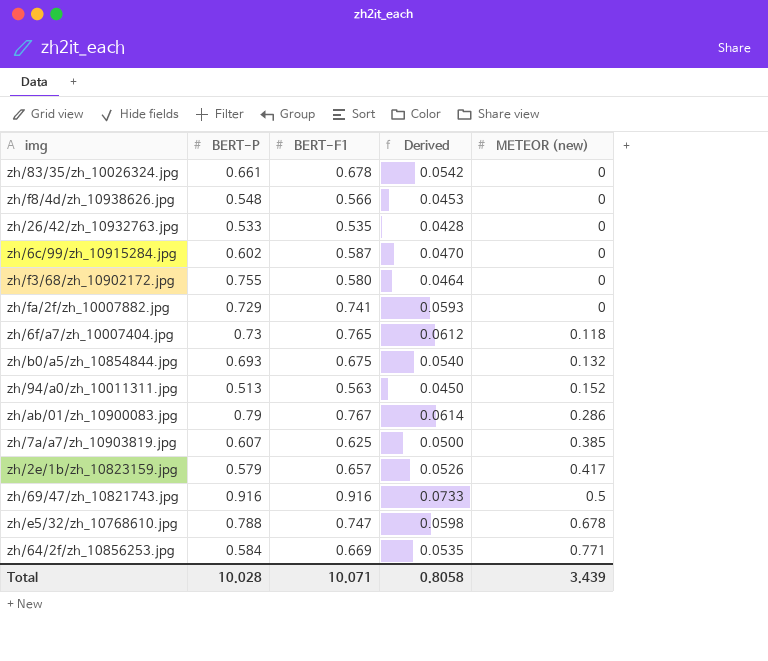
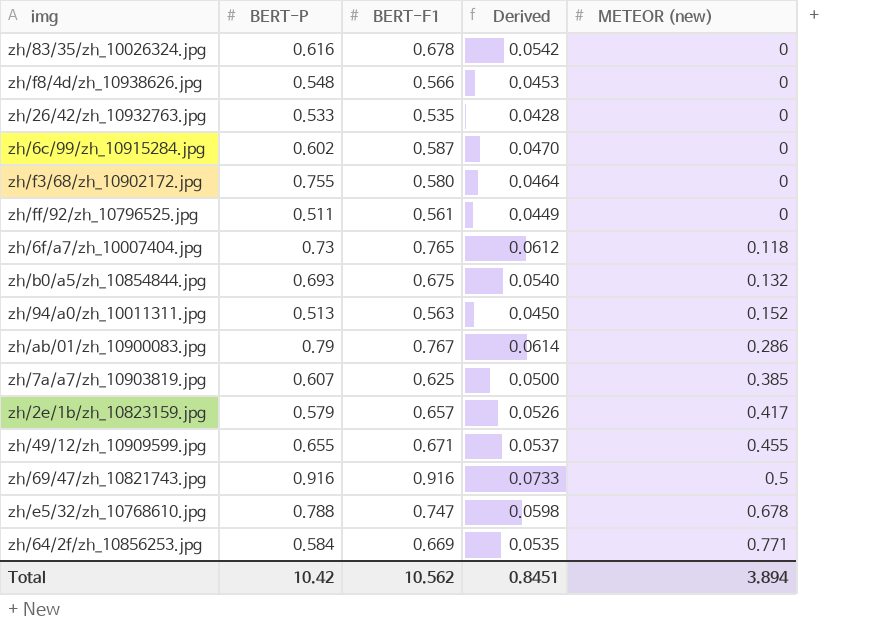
row zh/fa/2f/zh_10007882.jpg: 0.729 | 0.741 | 0.0593 | 0 -> none
zh/83/35/zh_10026324.jpg | BERT-P: 0.661 -> 0.616
row zh/ff/92/zh_10796525.jpg: none -> 0.511 | 0.561 | 0.0449 | 0
row zh/49/12/zh_10909599.jpg: none -> 0.655 | 0.671 | 0.0537 | 0.455
Total | BERT-P: 10.028 -> 10.42
Total | BERT-F1: 10.071 -> 10.562
Total | Derived: 0.8058 -> 0.8451
Total | METEOR (new): 3.439 -> 3.894

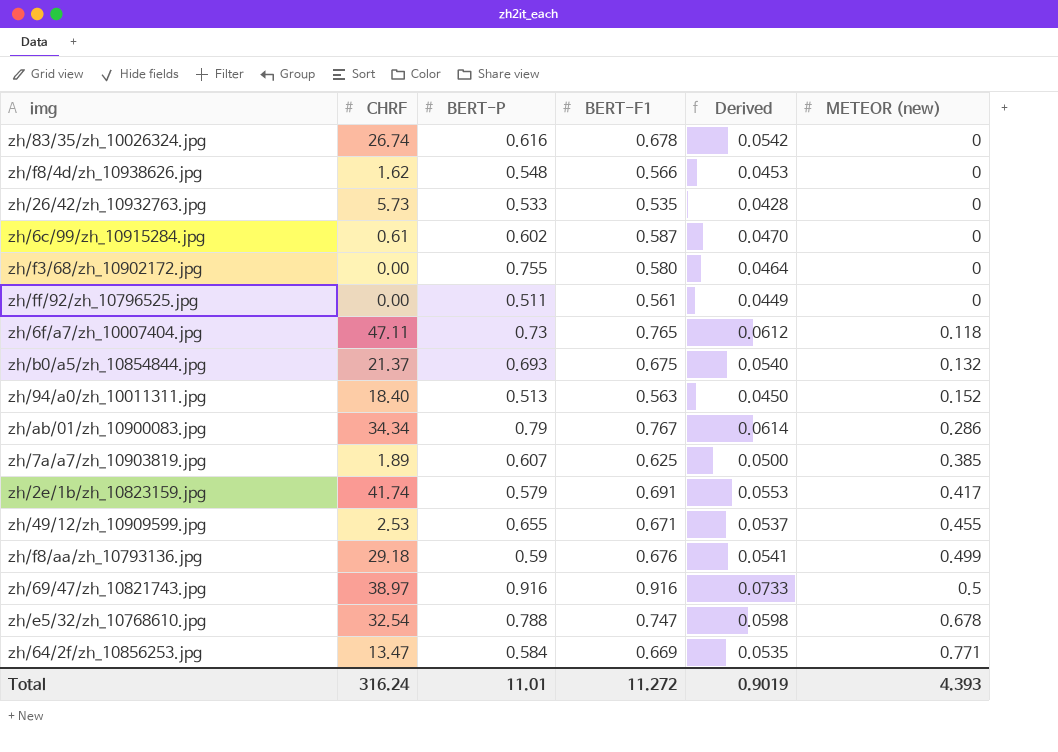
column CHRF | position: none -> 2
zh/2e/1b/zh_10823159.jpg | BERT-F1: 0.657 -> 0.691
zh/2e/1b/zh_10823159.jpg | Derived: 0.0526 -> 0.0553
row zh/f8/aa/zh_10793136.jpg: none -> 29.18 | 0.59 | 0.676 | 0.0541 | 0.499
Total | BERT-P: 10.42 -> 11.01
Total | BERT-F1: 10.562 -> 11.272
Total | Derived: 0.8451 -> 0.9019
Total | METEOR (new): 3.894 -> 4.393

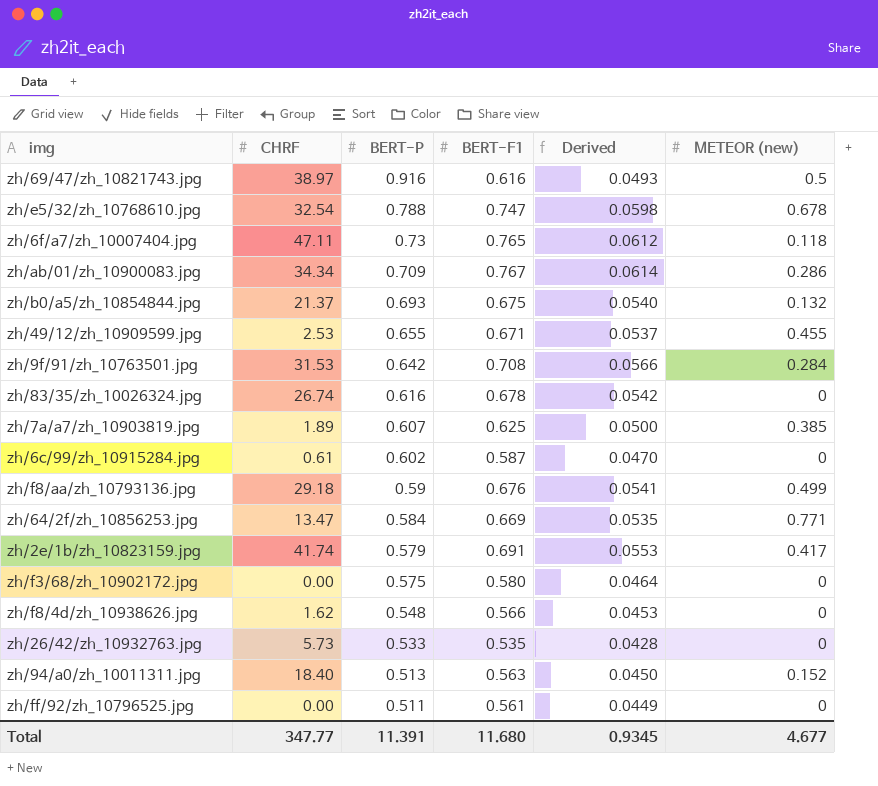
row order: METEOR (new) ascending -> BERT-P descending
zh/69/47/zh_10821743.jpg | BERT-F1: 0.916 -> 0.616
zh/69/47/zh_10821743.jpg | Derived: 0.0733 -> 0.0493
zh/ab/01/zh_10900083.jpg | BERT-P: 0.79 -> 0.709
row zh/9f/91/zh_10763501.jpg: none -> 31.53 | 0.642 | 0.708 | 0.0566 | 0.284
zh/f3/68/zh_10902172.jpg | BERT-P: 0.755 -> 0.575
Total | CHRF: 316.24 -> 347.77
Total | BERT-P: 11.01 -> 11.391
Total | BERT-F1: 11.272 -> 11.680
Total | Derived: 0.9019 -> 0.9345
Total | METEOR (new): 4.393 -> 4.677

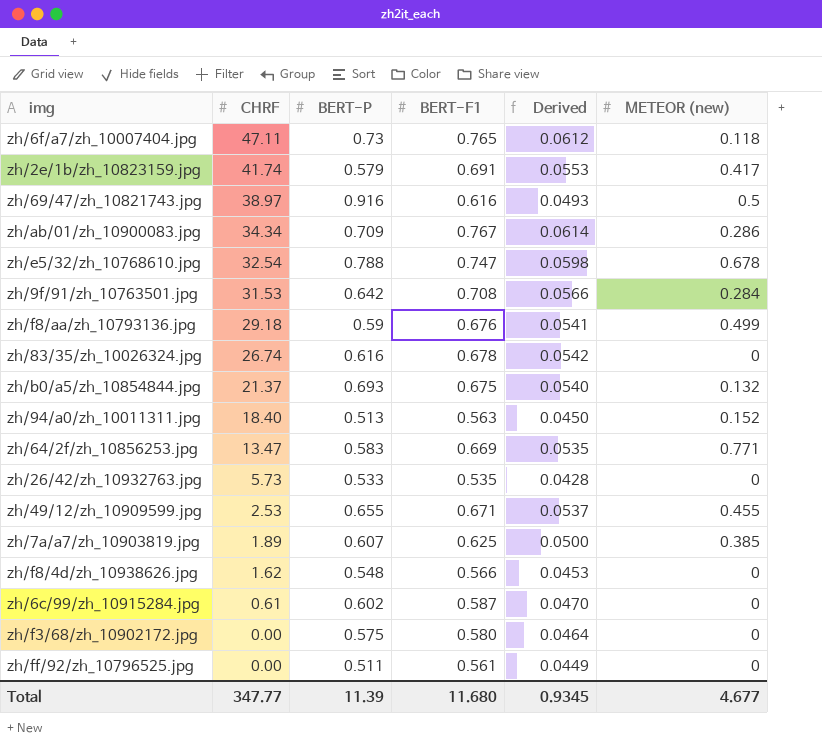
row order: BERT-P descending -> CHRF descending
zh/64/2f/zh_10856253.jpg | BERT-P: 0.584 -> 0.583
Total | BERT-P: 11.391 -> 11.39

